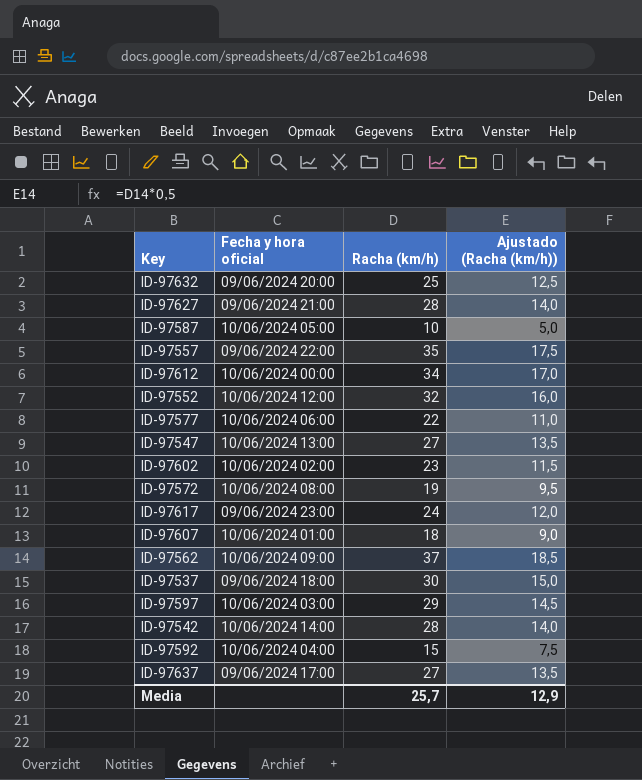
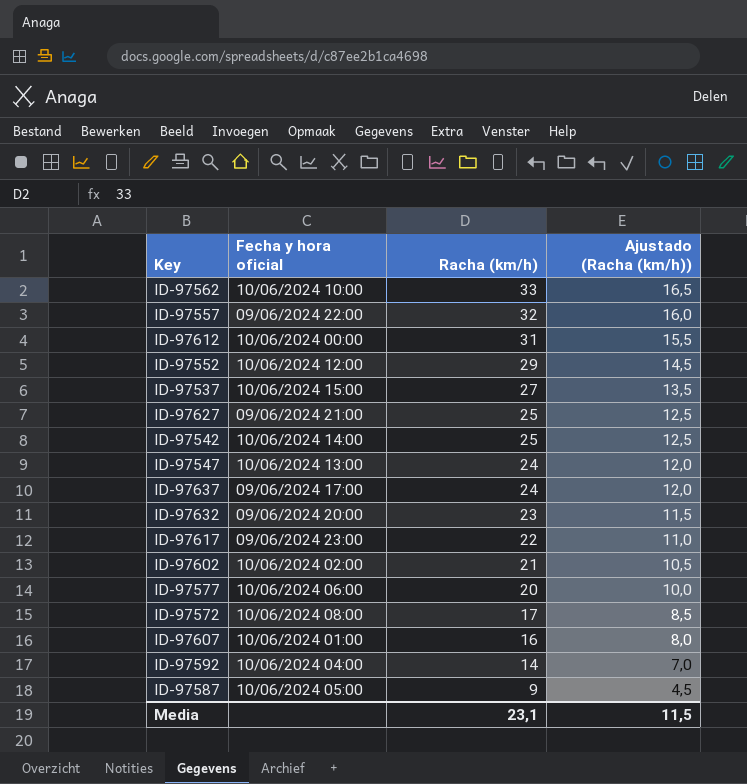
row order: none -> Racha (km/h) descending
row ID-97597: 10/06/2024 03:00 | 29 | 14,5 -> none
ID-97562 | Fecha y hora oficial: 10/06/2024 09:00 -> 10/06/2024 10:00
ID-97562 | Racha (km/h): 37 -> 33
ID-97562 | Ajustado (Racha (km/h)): 18,5 -> 16,5
ID-97557 | Racha (km/h): 35 -> 32
ID-97557 | Ajustado (Racha (km/h)): 17,5 -> 16,0
ID-97612 | Racha (km/h): 34 -> 31
ID-97612 | Ajustado (Racha (km/h)): 17,0 -> 15,5
ID-97552 | Racha (km/h): 32 -> 29
ID-97552 | Ajustado (Racha (km/h)): 16,0 -> 14,5
ID-97537 | Fecha y hora oficial: 09/06/2024 18:00 -> 10/06/2024 15:00
ID-97537 | Racha (km/h): 30 -> 27
ID-97537 | Ajustado (Racha (km/h)): 15,0 -> 13,5
ID-97627 | Racha (km/h): 28 -> 25
ID-97627 | Ajustado (Racha (km/h)): 14,0 -> 12,5
ID-97542 | Racha (km/h): 28 -> 25
ID-97542 | Ajustado (Racha (km/h)): 14,0 -> 12,5
ID-97547 | Racha (km/h): 27 -> 24
ID-97547 | Ajustado (Racha (km/h)): 13,5 -> 12,0
ID-97637 | Racha (km/h): 27 -> 24
ID-97637 | Ajustado (Racha (km/h)): 13,5 -> 12,0
ID-97632 | Racha (km/h): 25 -> 23
ID-97632 | Ajustado (Racha (km/h)): 12,5 -> 11,5
ID-97617 | Racha (km/h): 24 -> 22
ID-97617 | Ajustado (Racha (km/h)): 12,0 -> 11,0
ID-97602 | Racha (km/h): 23 -> 21
ID-97602 | Ajustado (Racha (km/h)): 11,5 -> 10,5
ID-97577 | Racha (km/h): 22 -> 20
ID-97577 | Ajustado (Racha (km/h)): 11,0 -> 10,0
ID-97572 | Racha (km/h): 19 -> 17
ID-97572 | Ajustado (Racha (km/h)): 9,5 -> 8,5
ID-97607 | Racha (km/h): 18 -> 16
ID-97607 | Ajustado (Racha (km/h)): 9,0 -> 8,0
ID-97592 | Racha (km/h): 15 -> 14
ID-97592 | Ajustado (Racha (km/h)): 7,5 -> 7,0
ID-97587 | Racha (km/h): 10 -> 9
ID-97587 | Ajustado (Racha (km/h)): 5,0 -> 4,5
Media | Racha (km/h): 25,7 -> 23,1
Media | Ajustado (Racha (km/h)): 12,9 -> 11,5

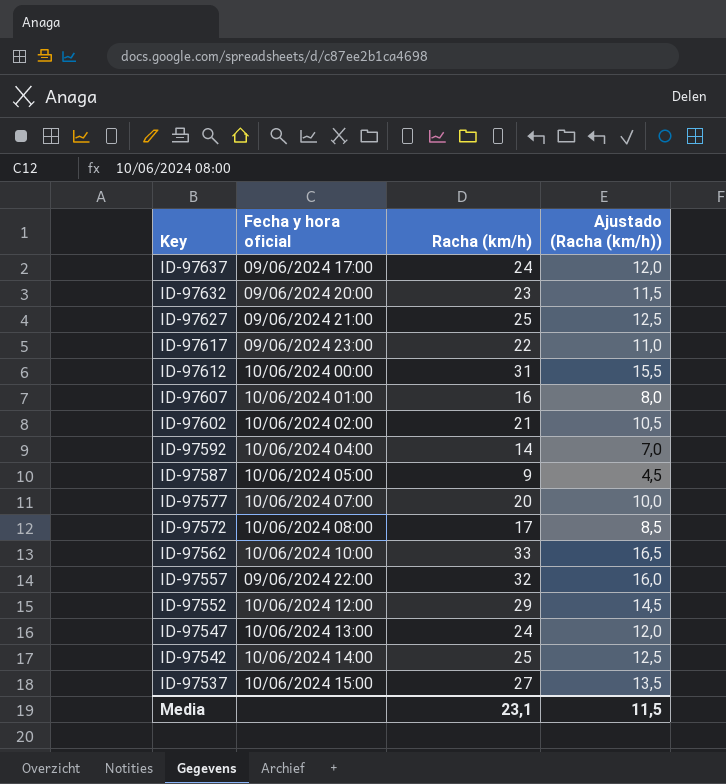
row order: Racha (km/h) descending -> Key descending
ID-97577 | Fecha y hora oficial: 10/06/2024 06:00 -> 10/06/2024 07:00

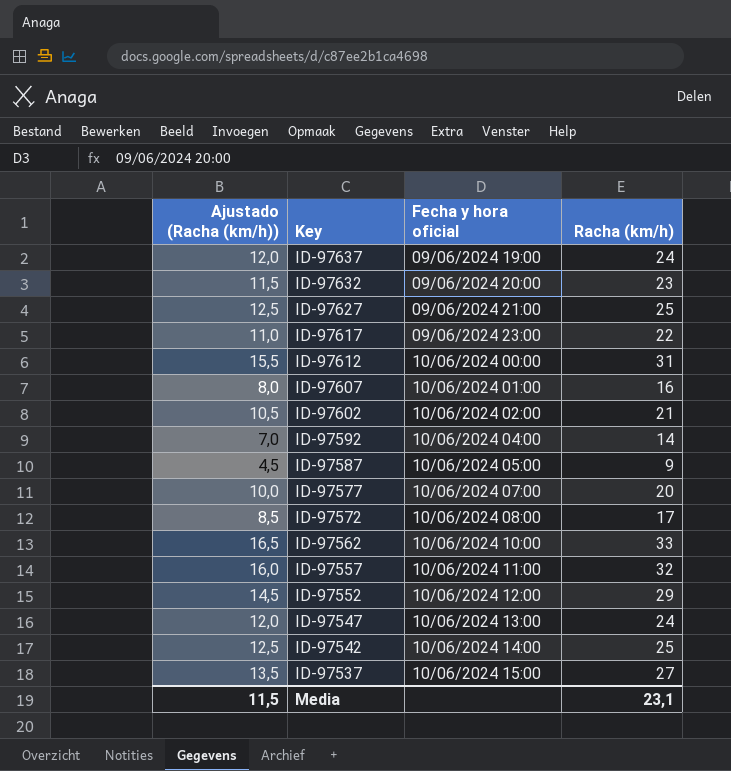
column Ajustado (Racha (km/h)) | position: 4 -> 1
ID-97637 | Fecha y hora oficial: 09/06/2024 17:00 -> 09/06/2024 19:00
ID-97557 | Fecha y hora oficial: 09/06/2024 22:00 -> 10/06/2024 11:00

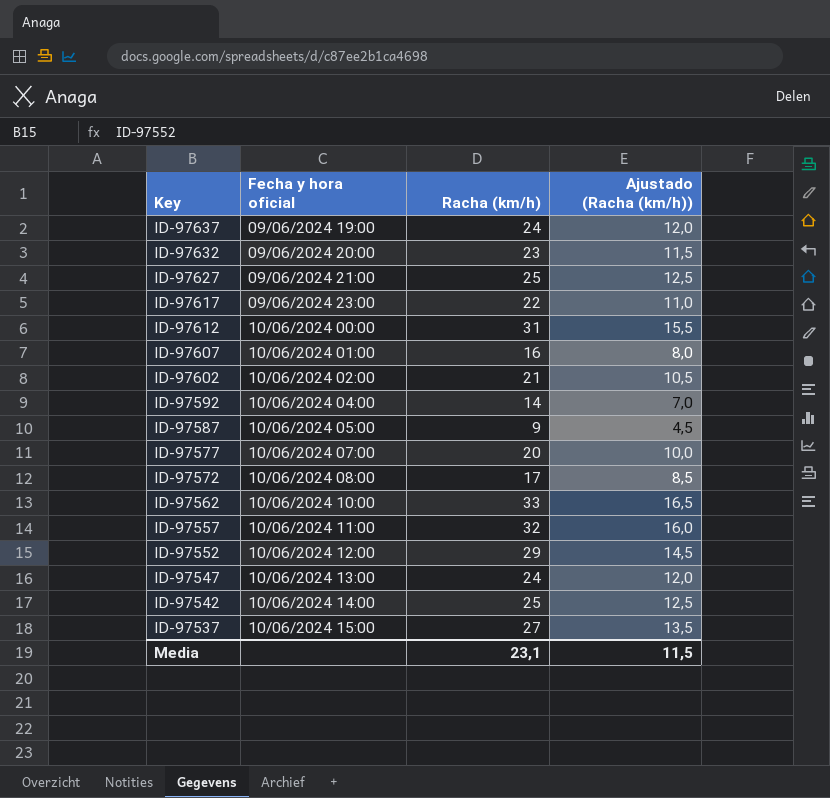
column Ajustado (Racha (km/h)) | position: 1 -> 4

